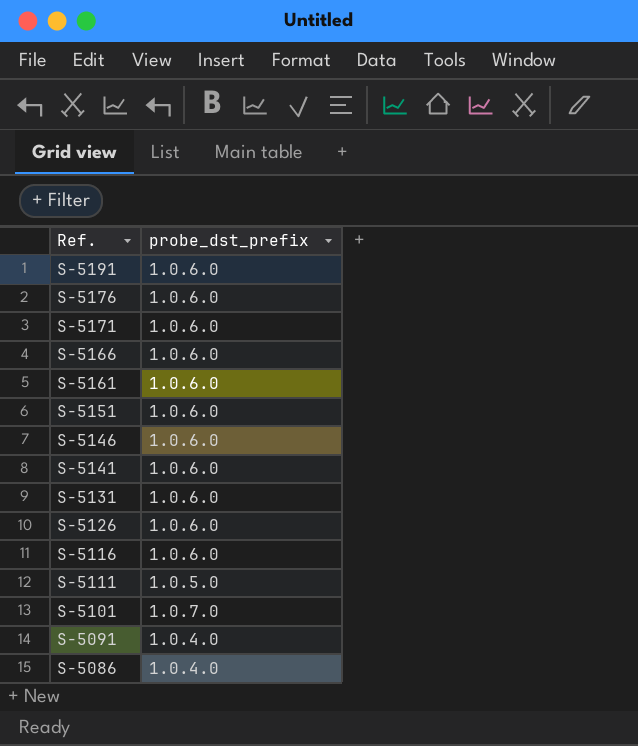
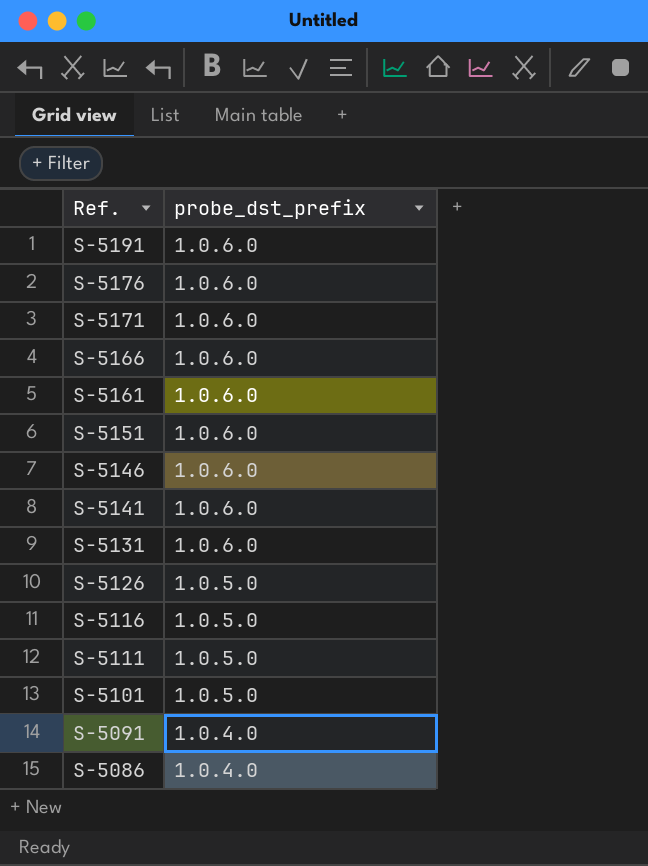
S-5126 | probe_dst_prefix: 1.0.6.0 -> 1.0.5.0
S-5116 | probe_dst_prefix: 1.0.6.0 -> 1.0.5.0
S-5101 | probe_dst_prefix: 1.0.7.0 -> 1.0.5.0

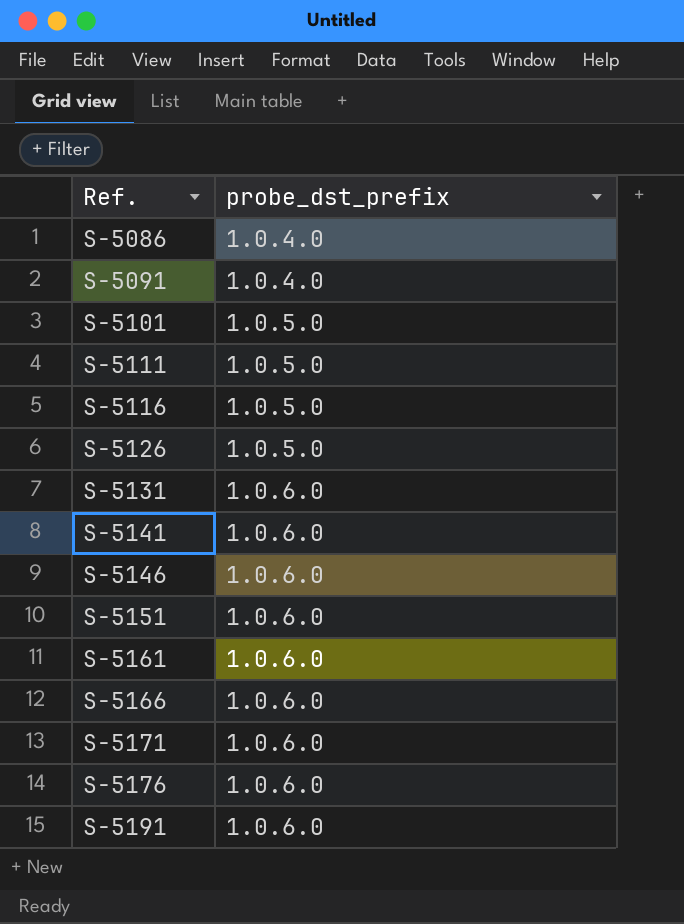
row order: Ref. descending -> Ref. ascending

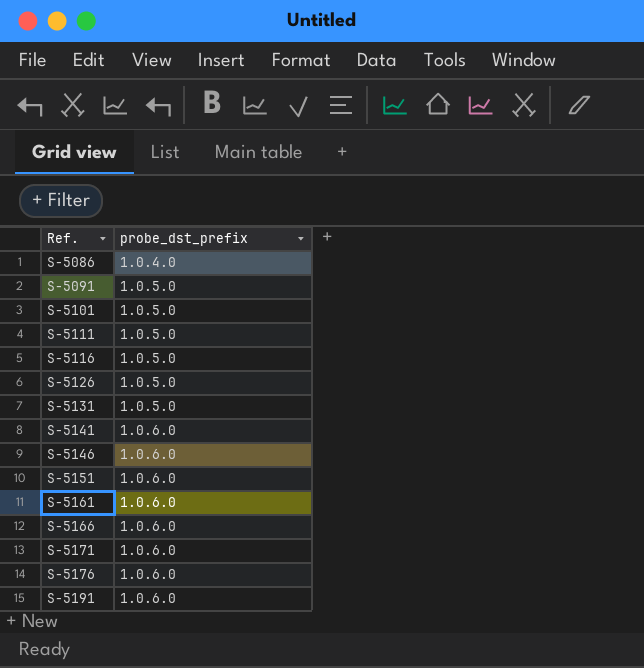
S-5091 | probe_dst_prefix: 1.0.4.0 -> 1.0.5.0
S-5131 | probe_dst_prefix: 1.0.6.0 -> 1.0.5.0

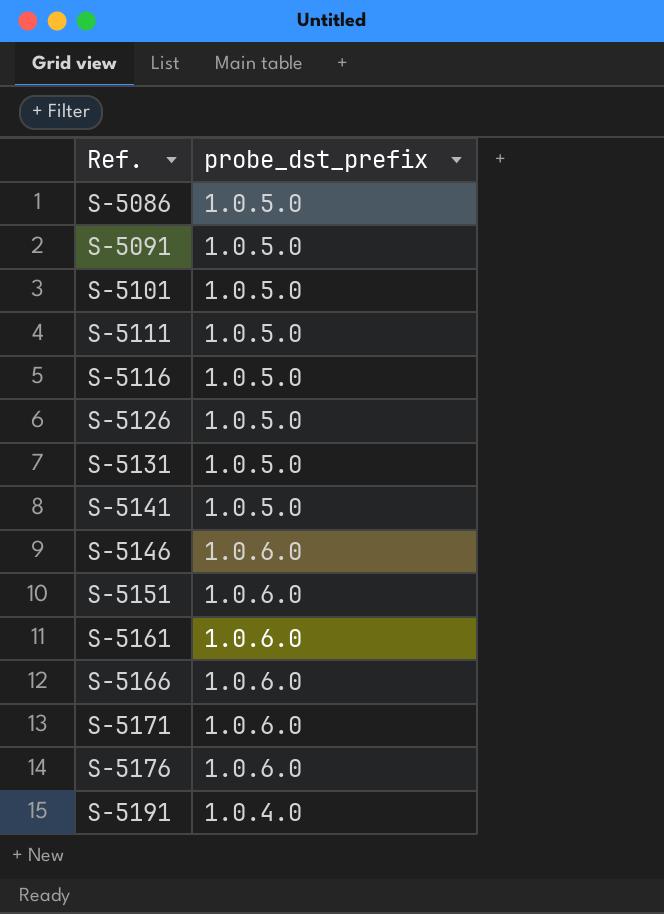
S-5086 | probe_dst_prefix: 1.0.4.0 -> 1.0.5.0
S-5141 | probe_dst_prefix: 1.0.6.0 -> 1.0.5.0
S-5191 | probe_dst_prefix: 1.0.6.0 -> 1.0.4.0

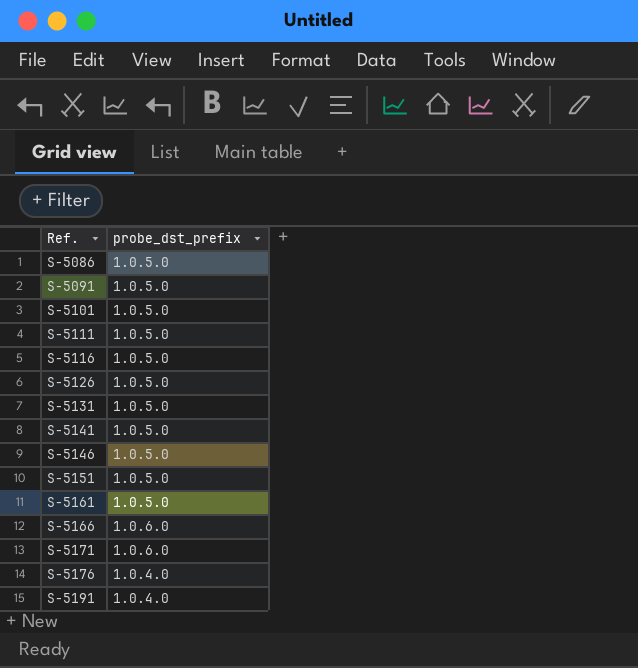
S-5146 | probe_dst_prefix: 1.0.6.0 -> 1.0.5.0
S-5151 | probe_dst_prefix: 1.0.6.0 -> 1.0.5.0
S-5161 | probe_dst_prefix: 1.0.6.0 -> 1.0.5.0
S-5176 | probe_dst_prefix: 1.0.6.0 -> 1.0.4.0

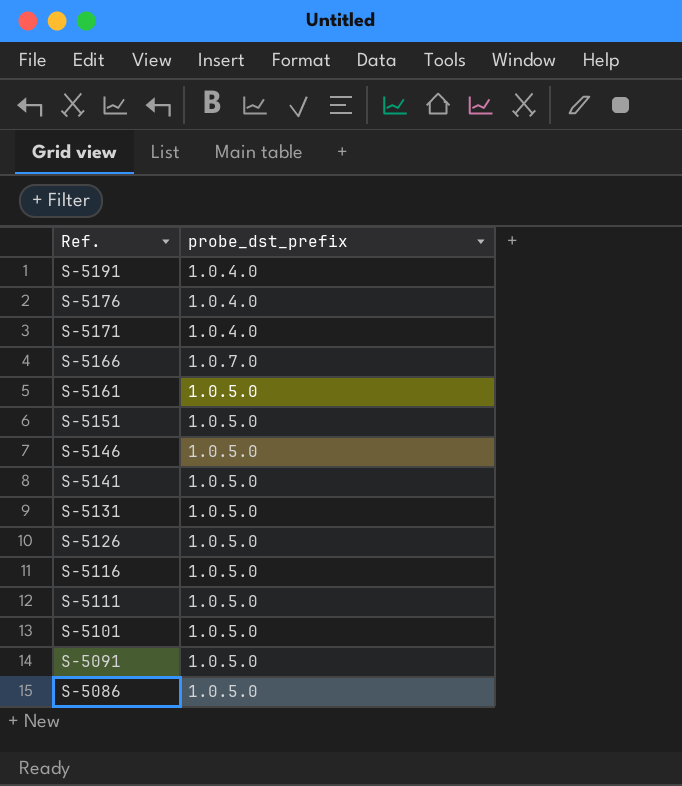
row order: Ref. ascending -> Ref. descending
S-5171 | probe_dst_prefix: 1.0.6.0 -> 1.0.4.0
S-5166 | probe_dst_prefix: 1.0.6.0 -> 1.0.7.0

